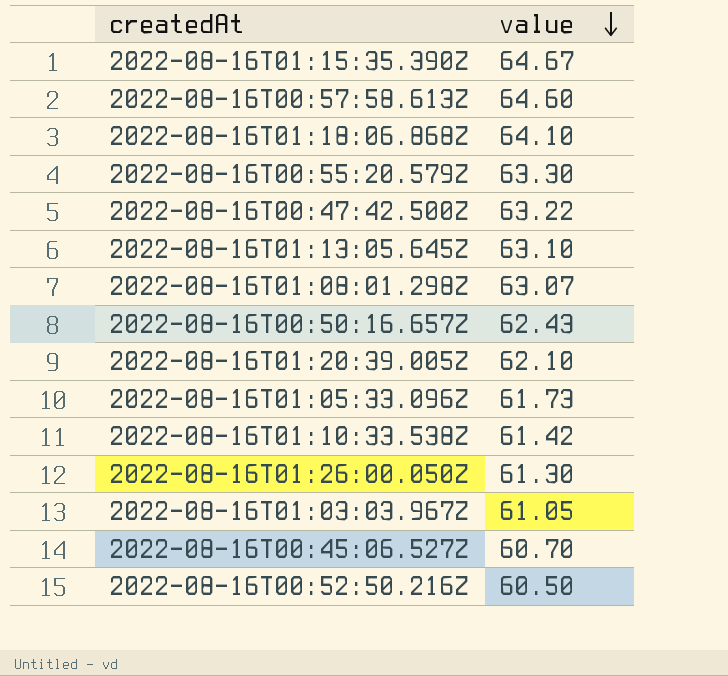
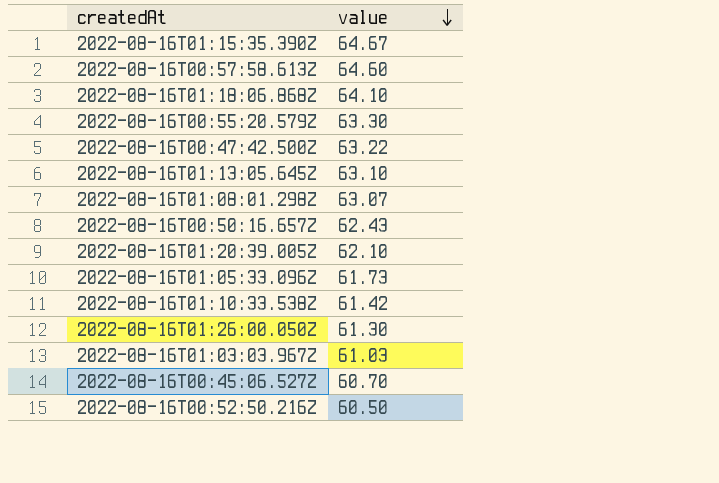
2022-08-16T01:03:03.967Z | value: 61.05 -> 61.03

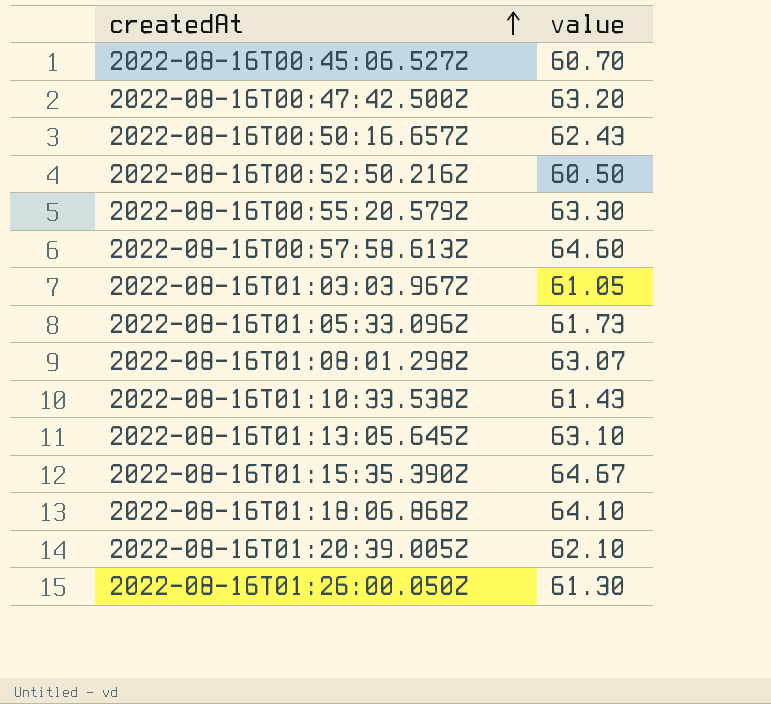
row order: value descending -> createdAt ascending
2022-08-16T00:47:42.500Z | value: 63.22 -> 63.20
2022-08-16T01:03:03.967Z | value: 61.03 -> 61.05
2022-08-16T01:10:33.538Z | value: 61.42 -> 61.43

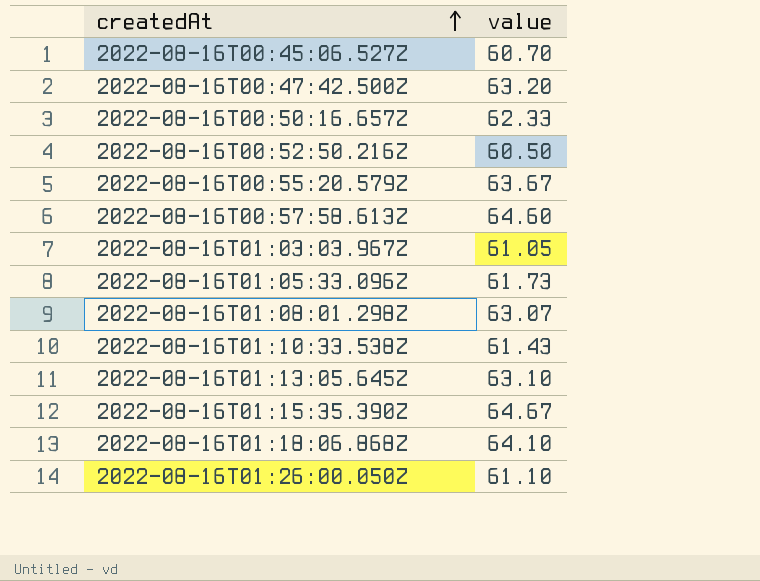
row 2022-08-16T01:20:39.005Z: 62.10 -> none
2022-08-16T00:50:16.657Z | value: 62.43 -> 62.33
2022-08-16T00:55:20.579Z | value: 63.30 -> 63.67
2022-08-16T01:26:00.050Z | value: 61.30 -> 61.10

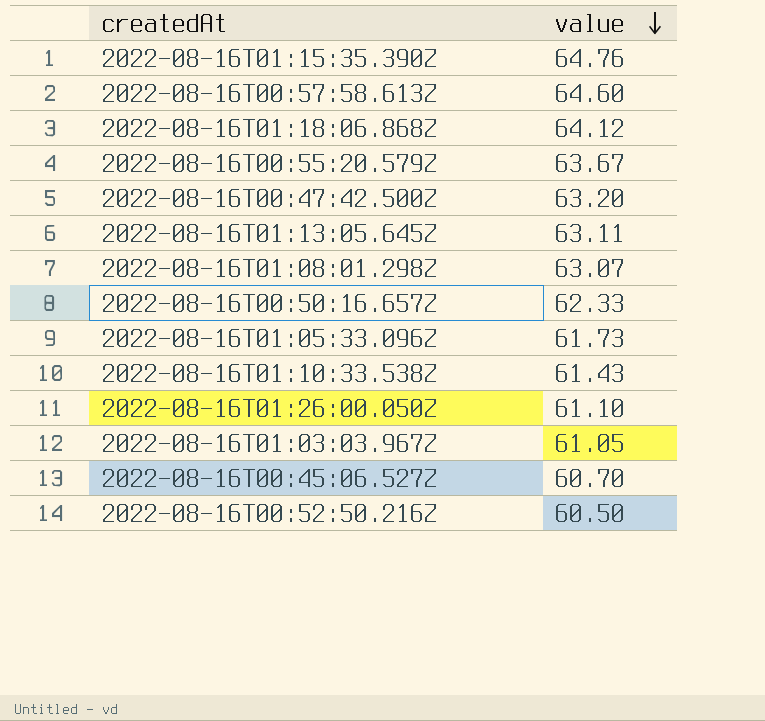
row order: createdAt ascending -> value descending
2022-08-16T01:15:35.390Z | value: 64.67 -> 64.76
2022-08-16T01:18:06.868Z | value: 64.10 -> 64.12
2022-08-16T01:13:05.645Z | value: 63.10 -> 63.11

